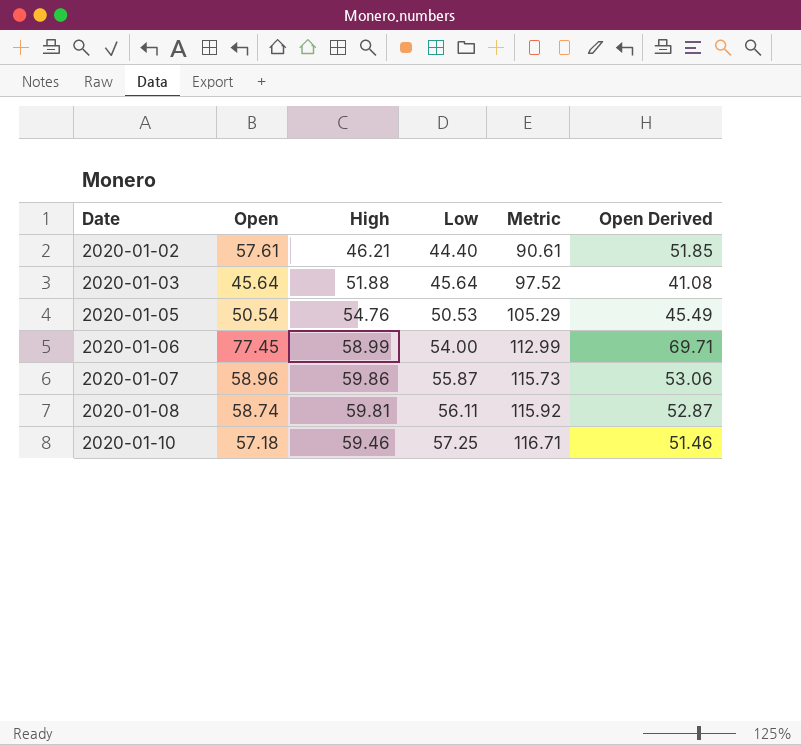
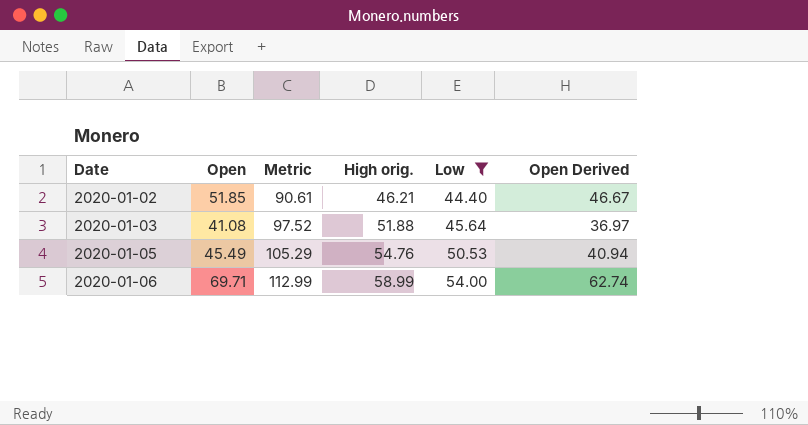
filter: none -> Low <= 54.00
column Metric | position: 5 -> 3
column name: High -> High orig.
2020-01-02 | Open: 57.61 -> 51.85
2020-01-02 | Open Derived: 51.85 -> 46.67
2020-01-03 | Open: 45.64 -> 41.08
2020-01-03 | Open Derived: 41.08 -> 36.97
2020-01-05 | Open: 50.54 -> 45.49
2020-01-05 | Open Derived: 45.49 -> 40.94
2020-01-06 | Open: 77.45 -> 69.71
2020-01-06 | Open Derived: 69.71 -> 62.74

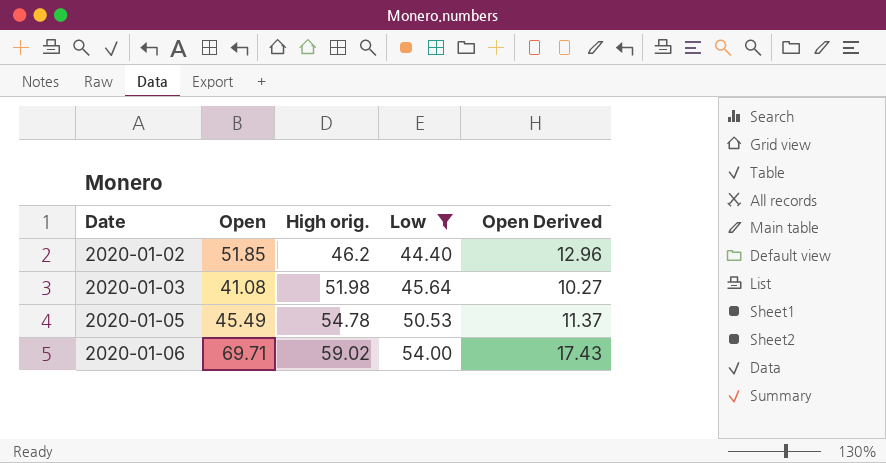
column Metric | formula: [High orig.] + [Low] -> none
column Open Derived | formula: [Open] * 0.9 -> [Open] * 0.25
2020-01-02 | High orig.: 46.21 -> 46.2
2020-01-03 | High orig.: 51.88 -> 51.98
2020-01-05 | High orig.: 54.76 -> 54.78
2020-01-06 | High orig.: 58.99 -> 59.02

